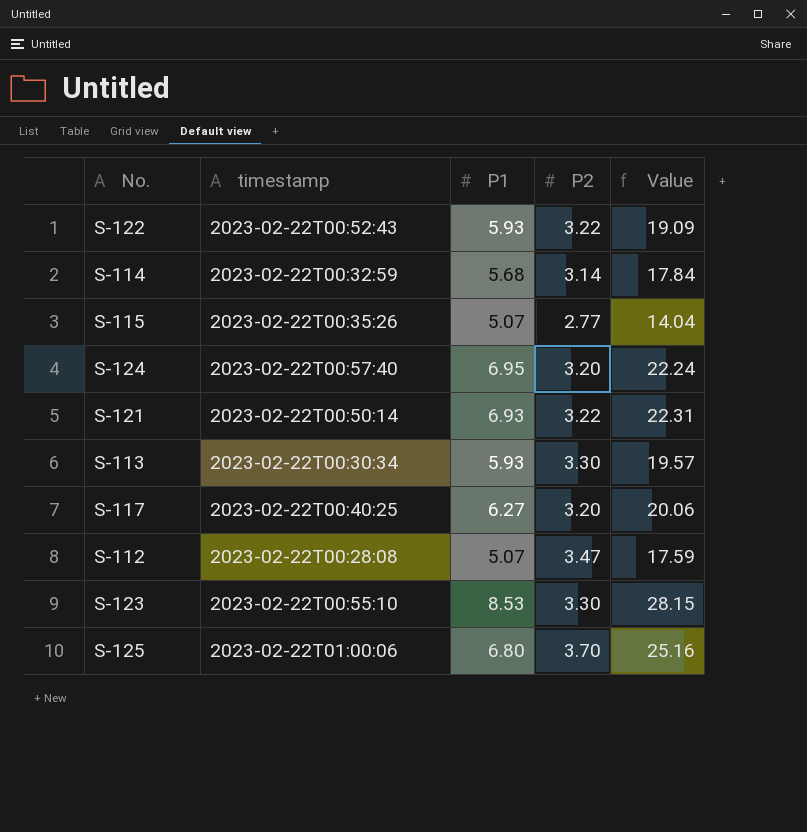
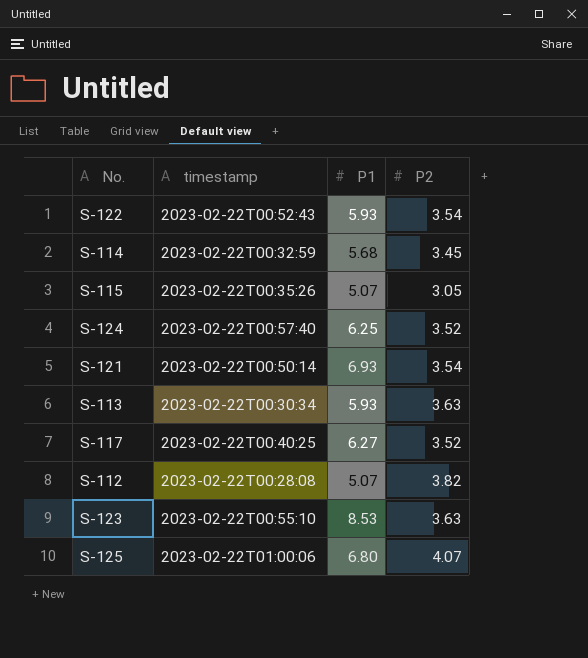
column Value | formula: [P1] * [P2] -> none
S-122 | P2: 3.22 -> 3.54
S-114 | P2: 3.14 -> 3.45
S-115 | P2: 2.77 -> 3.05
S-124 | P1: 6.95 -> 6.25
S-124 | P2: 3.20 -> 3.52
S-121 | P2: 3.22 -> 3.54
S-113 | P2: 3.30 -> 3.63
S-117 | P2: 3.20 -> 3.52
S-112 | P2: 3.47 -> 3.82
S-123 | P2: 3.30 -> 3.63
S-125 | P2: 3.70 -> 4.07

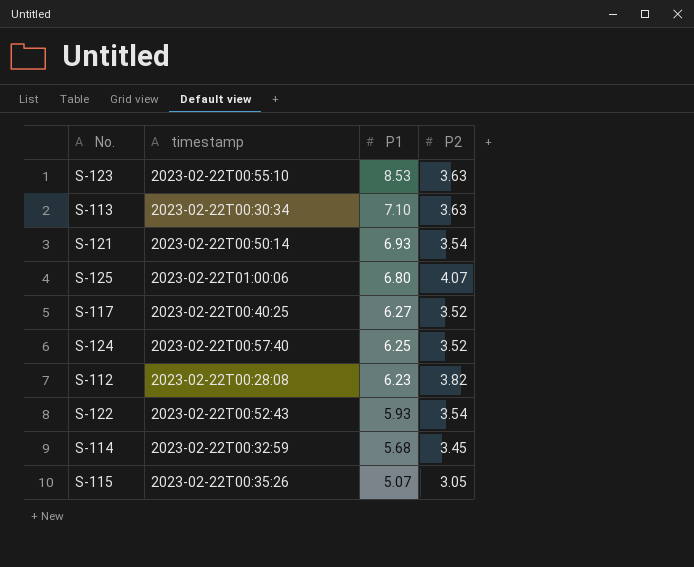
row order: none -> P1 descending
S-113 | P1: 5.93 -> 7.10
S-112 | P1: 5.07 -> 6.23

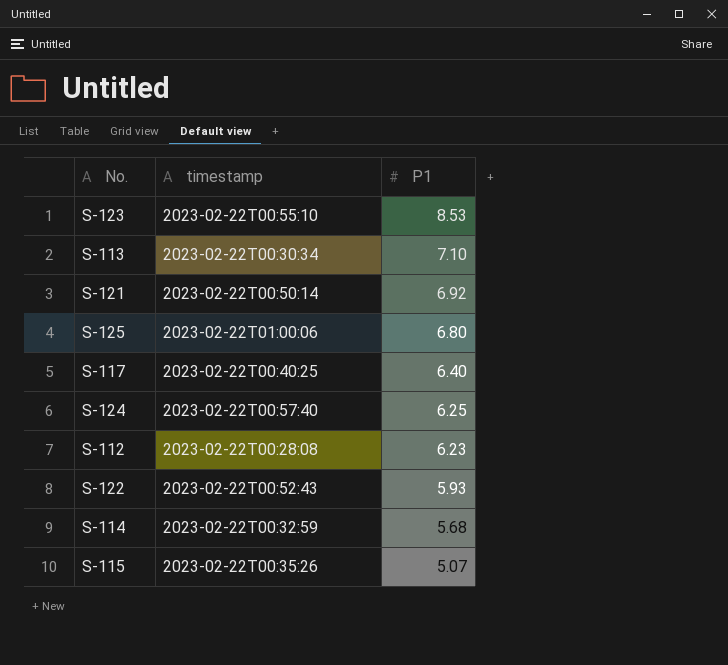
column P2 | position: 4 -> none
S-121 | P1: 6.93 -> 6.92
S-117 | P1: 6.27 -> 6.40

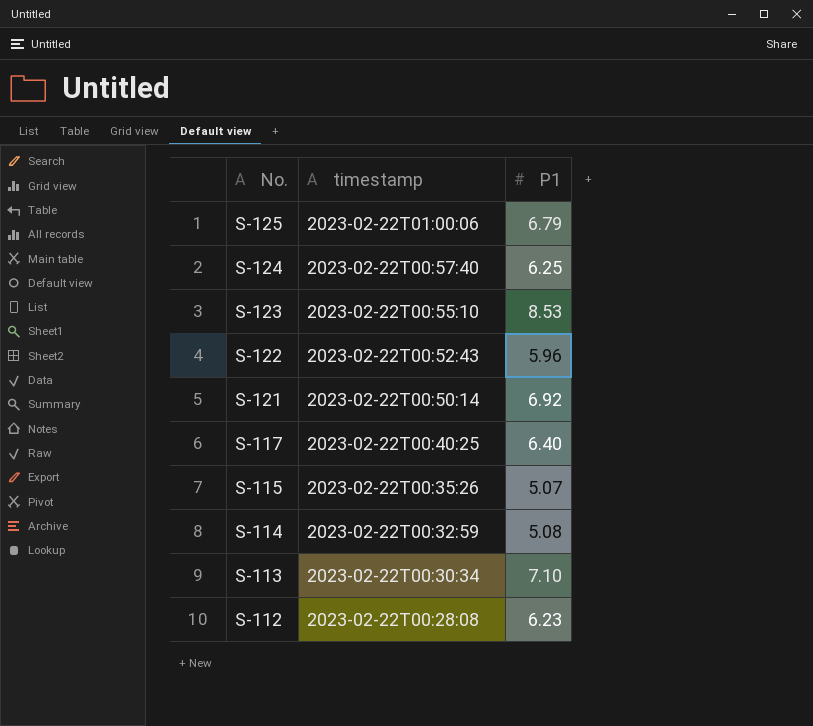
row order: P1 descending -> No. descending
S-125 | P1: 6.80 -> 6.79
S-122 | P1: 5.93 -> 5.96
S-114 | P1: 5.68 -> 5.08

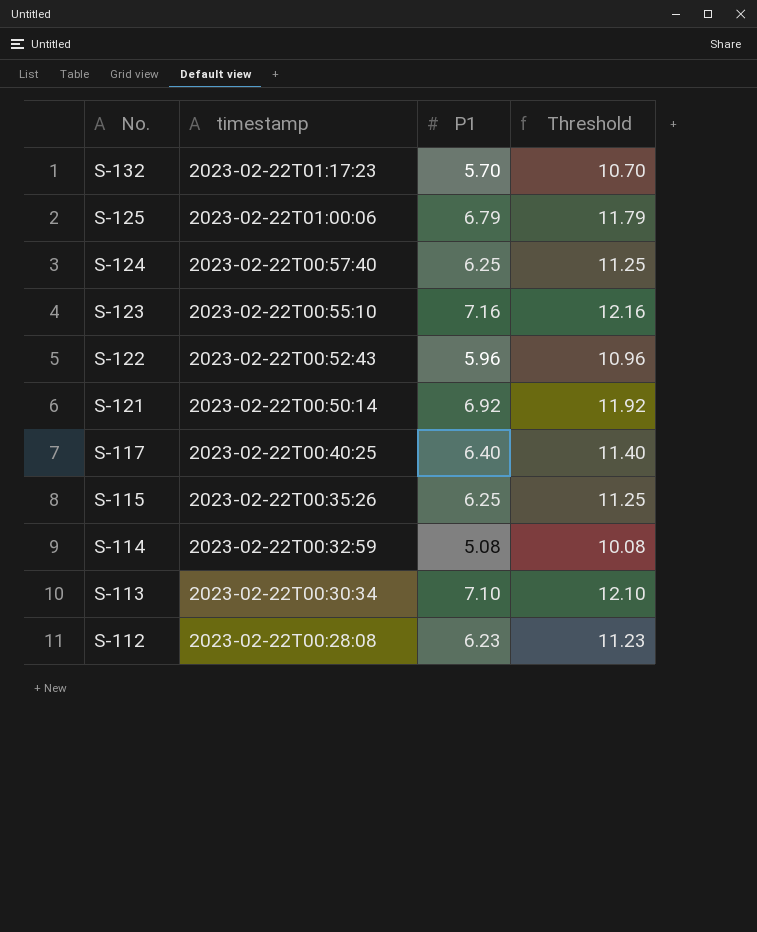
column Threshold | formula: none -> [P1] + 5
row S-132: none -> 2023-02-22T01:17:23 | 5.70 | 10.70
S-123 | P1: 8.53 -> 7.16
S-115 | P1: 5.07 -> 6.25

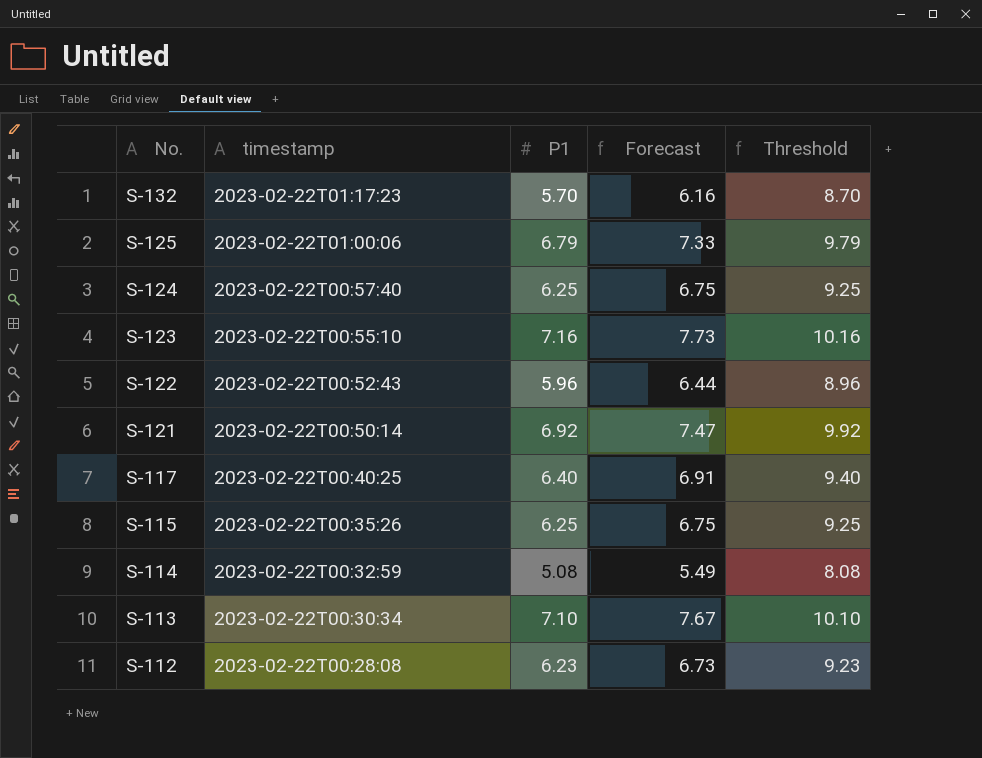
column Forecast | formula: none -> [P1] * 1.08
column Threshold | formula: [P1] + 5 -> [P1] + 3

